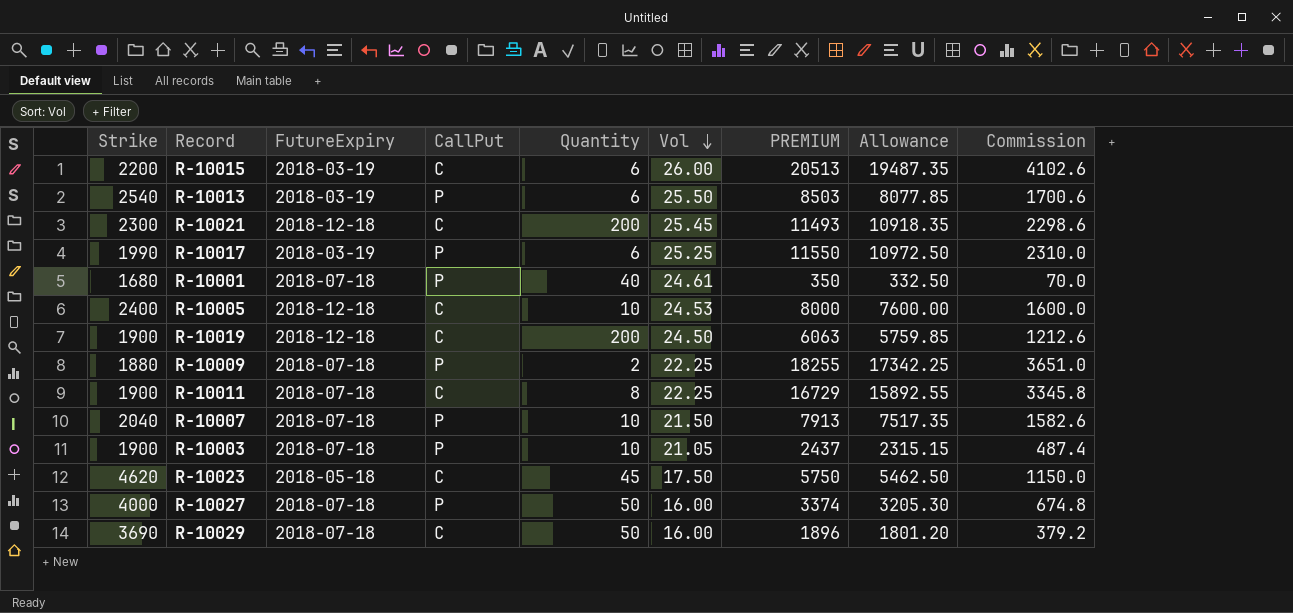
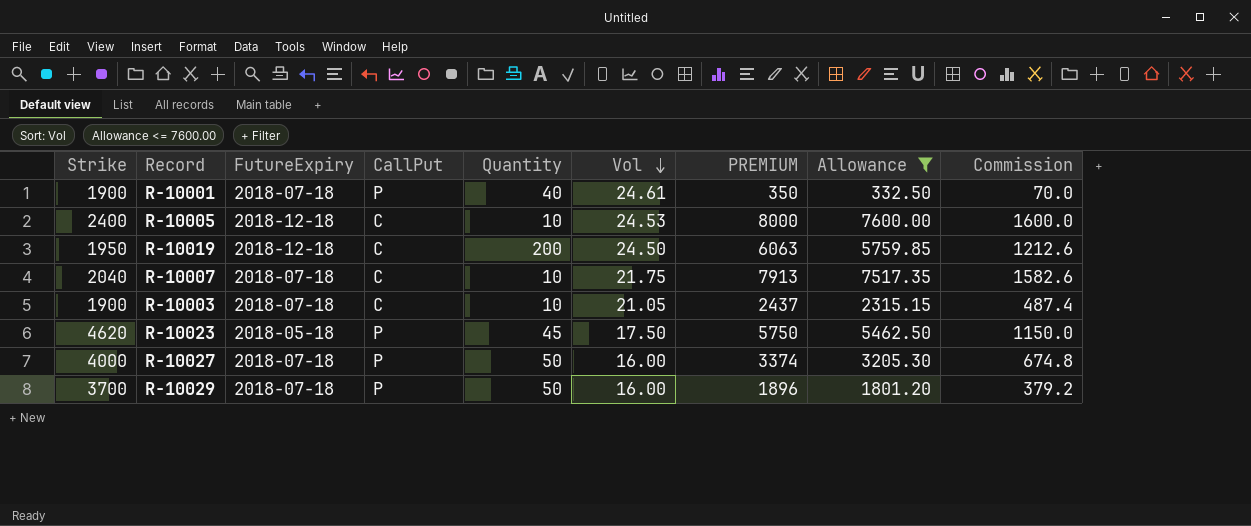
filter: none -> Allowance <= 7600.00
R-10001 | Strike: 1680 -> 1900
R-10019 | Strike: 1900 -> 1950
R-10007 | CallPut: P -> C
R-10007 | Vol: 21.50 -> 21.75
R-10003 | CallPut: P -> C
R-10023 | CallPut: C -> P
R-10029 | Strike: 3690 -> 3700
R-10029 | CallPut: C -> P

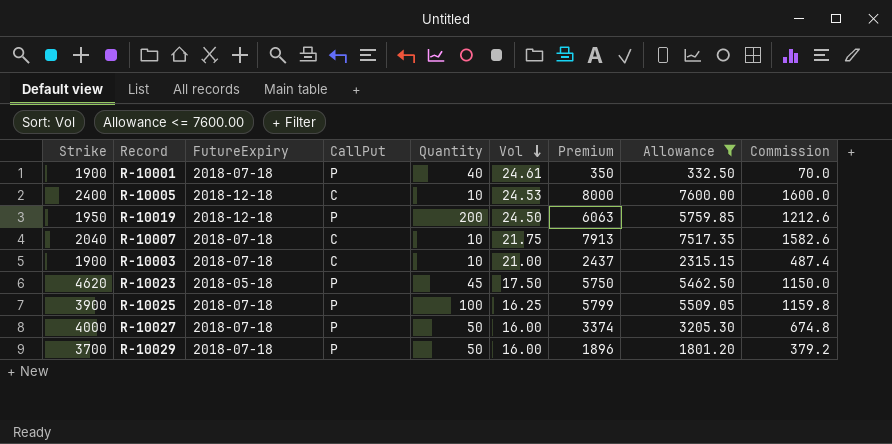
column name: PREMIUM -> Premium
R-10019 | CallPut: C -> P
R-10003 | Vol: 21.05 -> 21.00
row R-10025: none -> 3900 | 2018-07-18 | P | 100 | 16.25 | 5799 | 5509.05 | 1159.8

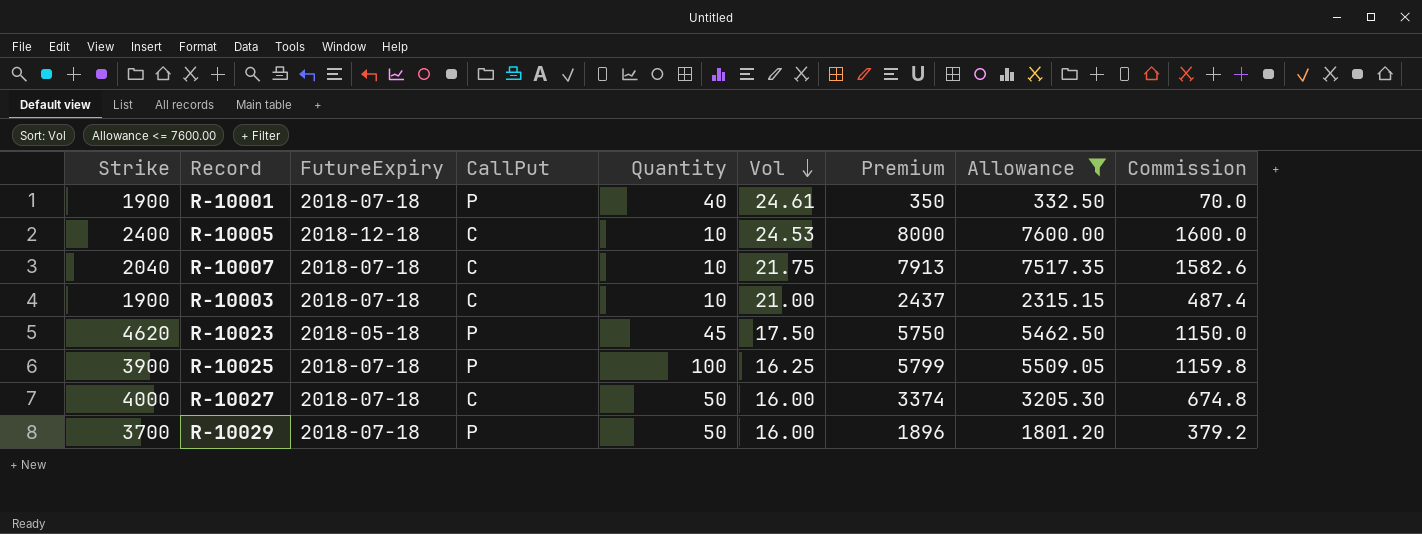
row R-10019: 1950 | 2018-12-18 | P | 200 | 24.50 | 6063 | 5759.85 | 1212.6 -> none
R-10027 | CallPut: P -> C

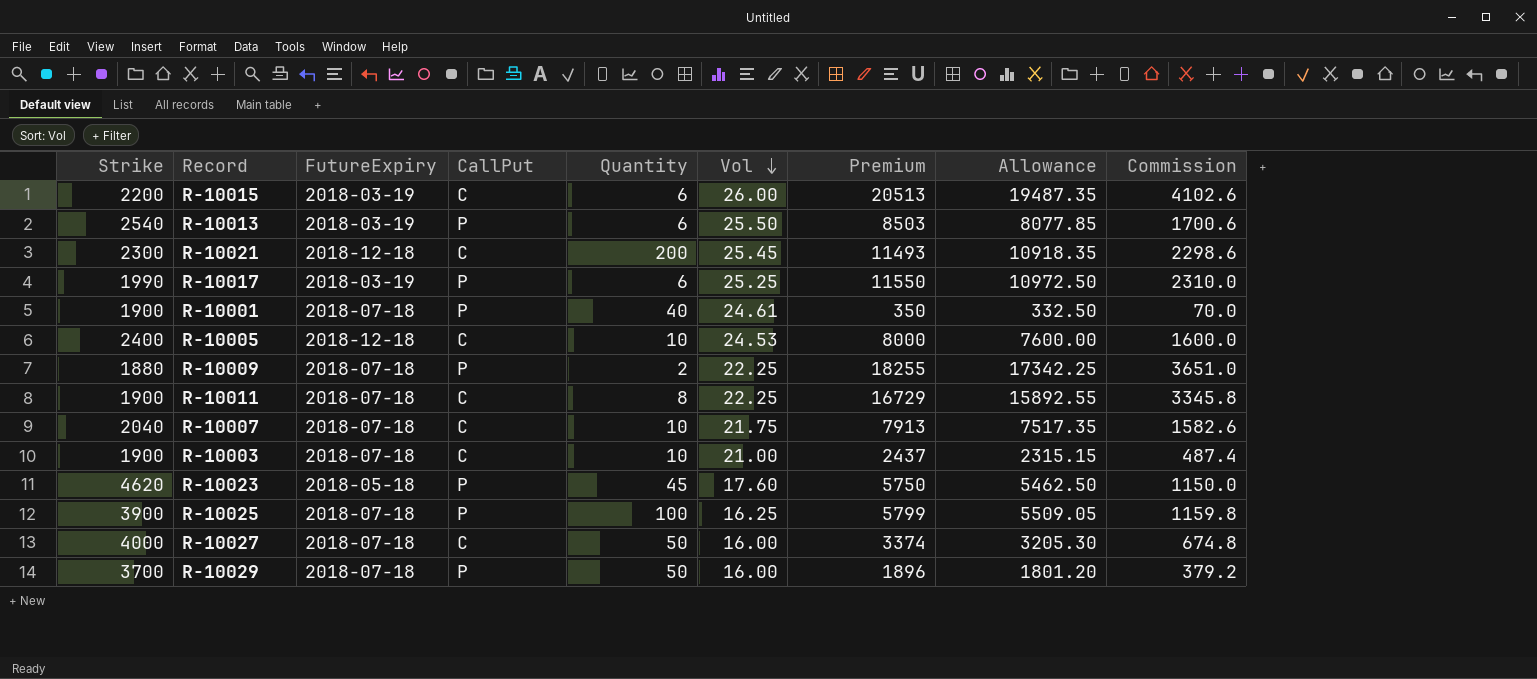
filter: Allowance <= 7600.00 -> none
R-10023 | Vol: 17.50 -> 17.60

